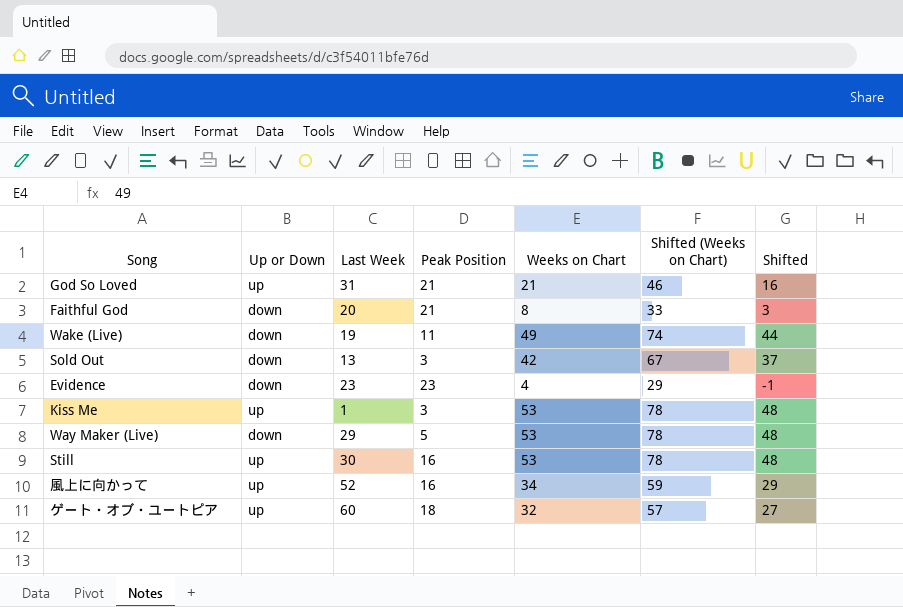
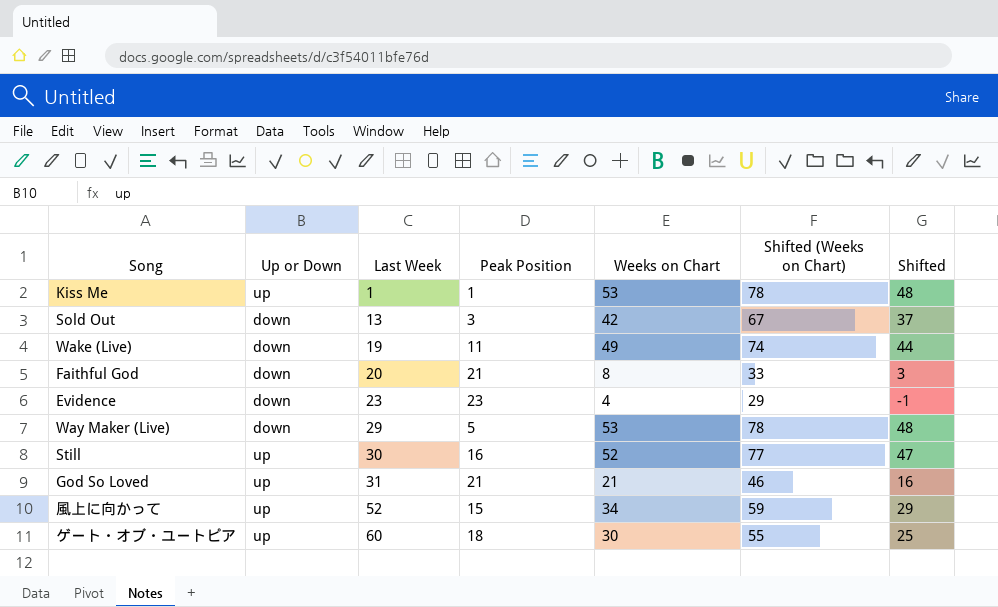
row order: none -> Last Week ascending
Kiss Me | Peak Position: 3 -> 1
Still | Weeks on Chart: 53 -> 52
Still | Shifted (Weeks on Chart): 78 -> 77
Still | Shifted: 48 -> 47
風上に向かって | Peak Position: 16 -> 15
ゲート・オブ・ユートピア | Weeks on Chart: 32 -> 30
ゲート・オブ・ユートピア | Shifted (Weeks on Chart): 57 -> 55
ゲート・オブ・ユートピア | Shifted: 27 -> 25

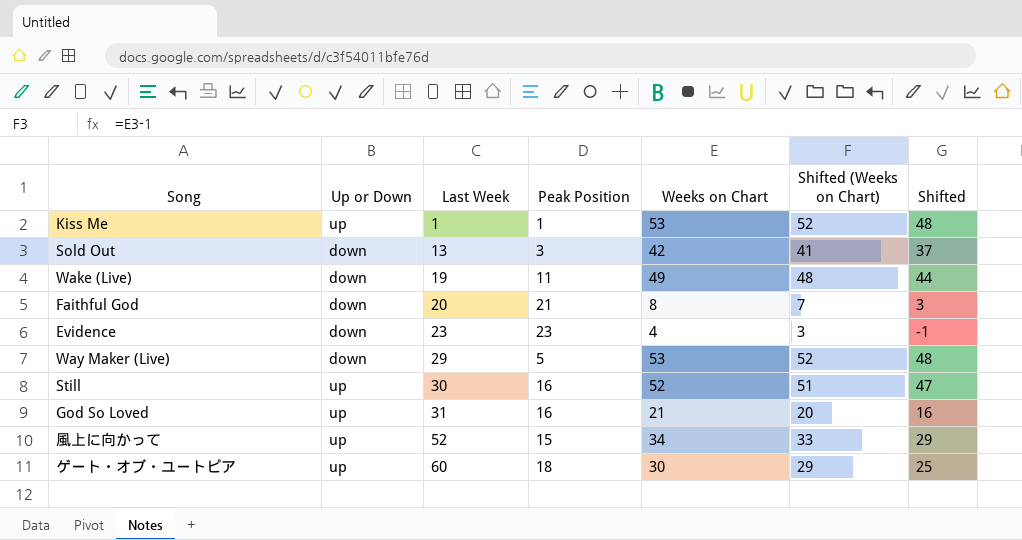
column Shifted (Weeks on Chart) | formula: [Weeks on Chart] + 25 -> [Weeks on Chart] - 1
God So Loved | Peak Position: 21 -> 16

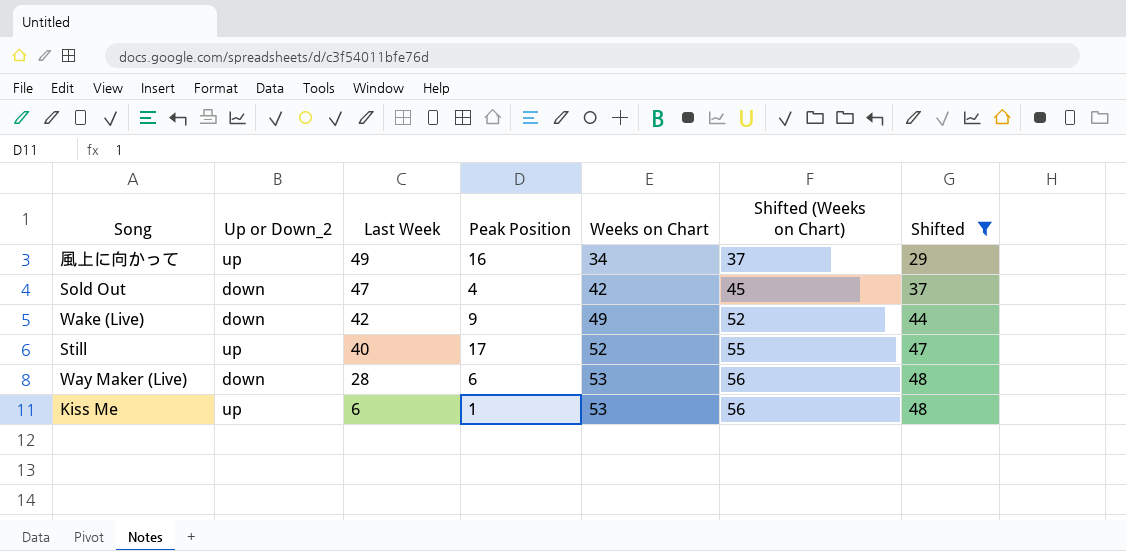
filter: none -> Shifted >= 29
row order: Last Week ascending -> Last Week descending
column name: Up or Down -> Up or Down_2
column Shifted (Weeks on Chart) | formula: [Weeks on Chart] - 1 -> [Weeks on Chart] + 3
風上に向かって | Last Week: 52 -> 49
風上に向かって | Peak Position: 15 -> 16
Sold Out | Last Week: 13 -> 47
Sold Out | Peak Position: 3 -> 4
Wake (Live) | Last Week: 19 -> 42
Wake (Live) | Peak Position: 11 -> 9
Still | Last Week: 30 -> 40
Still | Peak Position: 16 -> 17
Way Maker (Live) | Last Week: 29 -> 28
Way Maker (Live) | Peak Position: 5 -> 6
Kiss Me | Last Week: 1 -> 6

